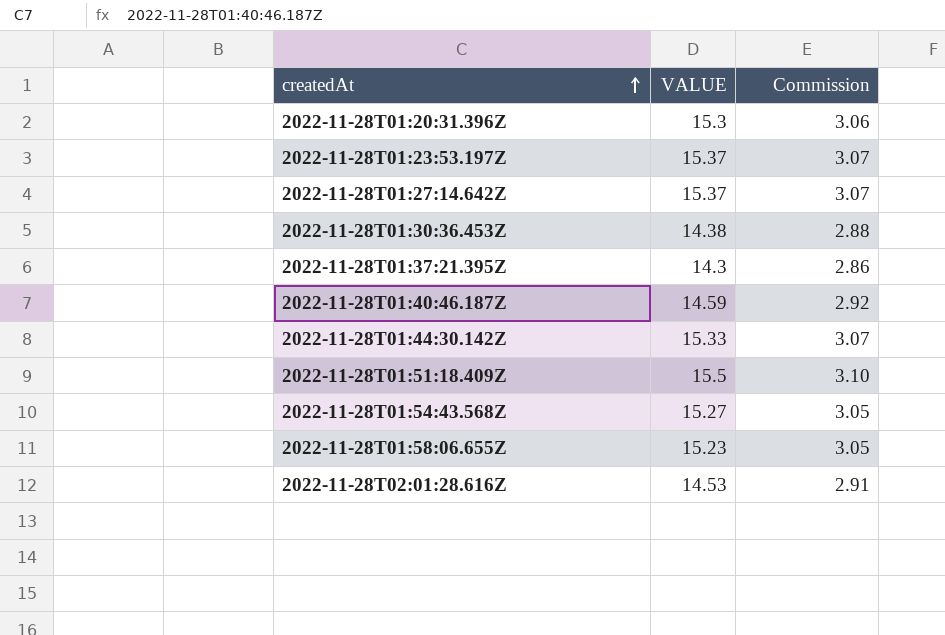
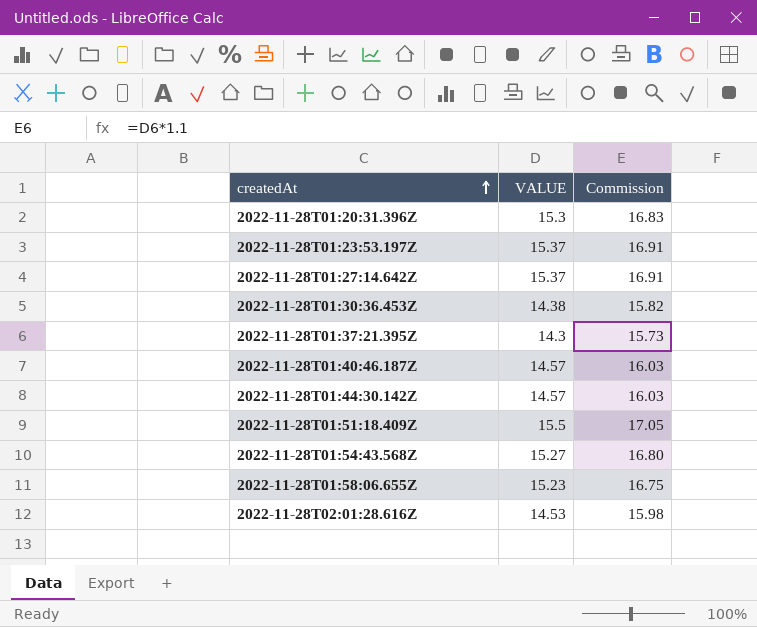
column Commission | formula: [VALUE] * 0.2 -> [VALUE] * 1.1
2022-11-28T01:40:46.187Z | VALUE: 14.59 -> 14.57
2022-11-28T01:44:30.142Z | VALUE: 15.33 -> 14.57

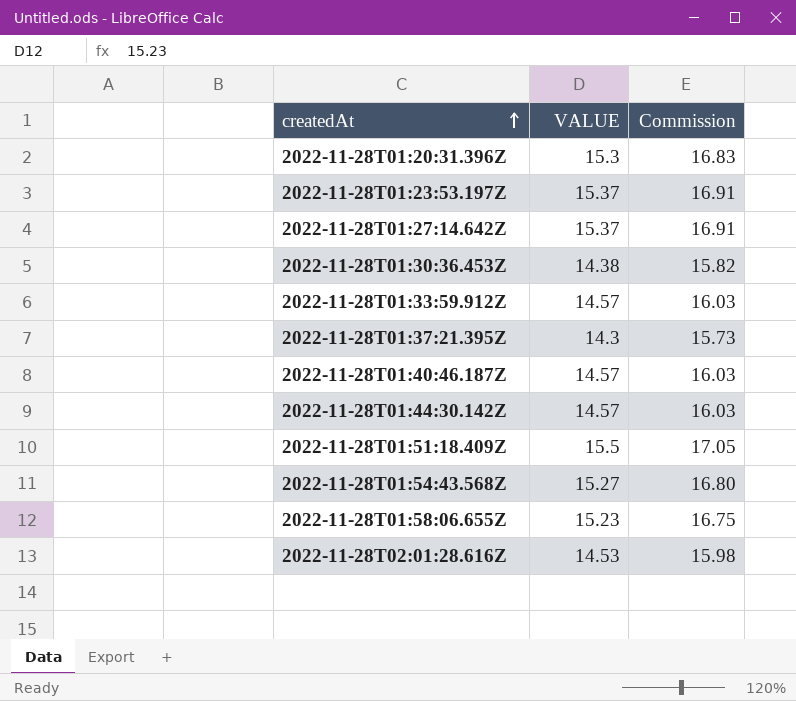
row 2022-11-28T01:33:59.912Z: none -> 14.57 | 16.03

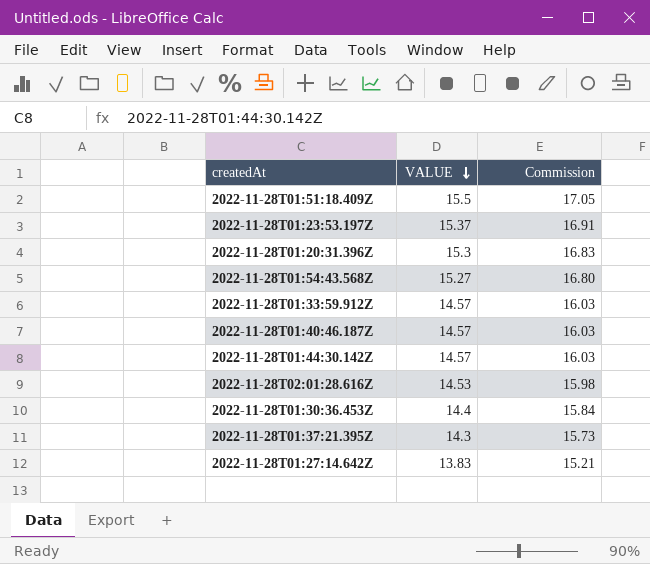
row order: createdAt ascending -> VALUE descending
row 2022-11-28T01:58:06.655Z: 15.23 | 16.75 -> none
2022-11-28T01:30:36.453Z | VALUE: 14.38 -> 14.4
2022-11-28T01:30:36.453Z | Commission: 15.82 -> 15.84
2022-11-28T01:27:14.642Z | VALUE: 15.37 -> 13.83
2022-11-28T01:27:14.642Z | Commission: 16.91 -> 15.21

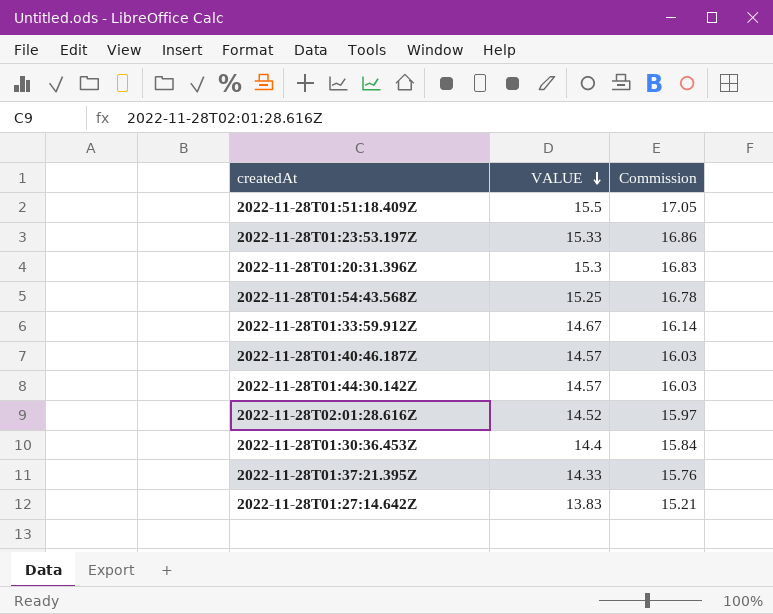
2022-11-28T01:23:53.197Z | VALUE: 15.37 -> 15.33
2022-11-28T01:23:53.197Z | Commission: 16.91 -> 16.86
2022-11-28T01:54:43.568Z | VALUE: 15.27 -> 15.25
2022-11-28T01:54:43.568Z | Commission: 16.80 -> 16.78
2022-11-28T01:33:59.912Z | VALUE: 14.57 -> 14.67
2022-11-28T01:33:59.912Z | Commission: 16.03 -> 16.14
2022-11-28T02:01:28.616Z | VALUE: 14.53 -> 14.52
2022-11-28T02:01:28.616Z | Commission: 15.98 -> 15.97
2022-11-28T01:37:21.395Z | VALUE: 14.3 -> 14.33
2022-11-28T01:37:21.395Z | Commission: 15.73 -> 15.76

